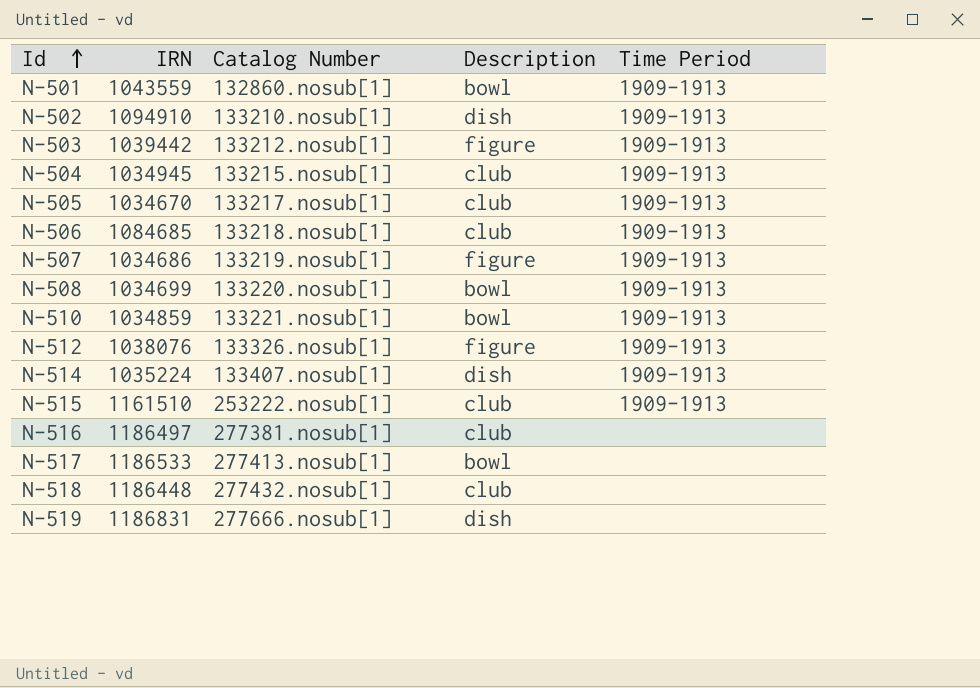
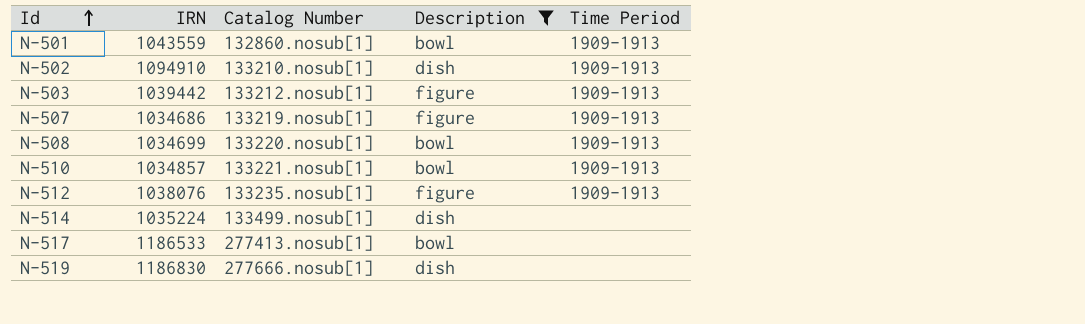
filter: none -> Description != club
N-510 | IRN: 1034859 -> 1034857
N-512 | Catalog Number: 133326.nosub[1] -> 133235.nosub[1]
N-514 | Catalog Number: 133407.nosub[1] -> 133499.nosub[1]
N-514 | Time Period: 1909-1913 -> none
N-519 | IRN: 1186831 -> 1186830

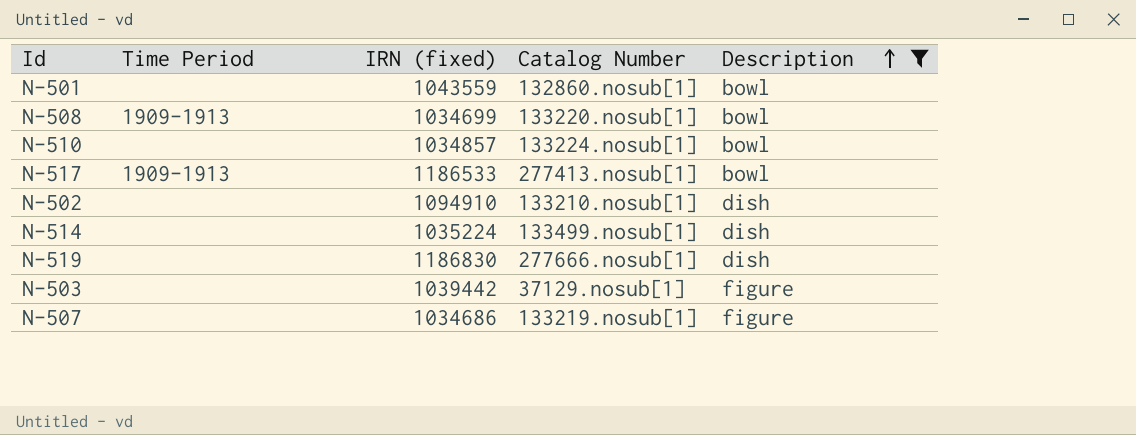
row order: Id ascending -> Description ascending
column Time Period | position: 5 -> 2
column name: IRN -> IRN (fixed)
row N-512: 1038076 | 133235.nosub[1] | figure | 1909-1913 -> none
N-501 | Time Period: 1909-1913 -> none
N-510 | Time Period: 1909-1913 -> none
N-510 | Catalog Number: 133221.nosub[1] -> 133224.nosub[1]
N-517 | Time Period: none -> 1909-1913
N-502 | Time Period: 1909-1913 -> none
N-503 | Time Period: 1909-1913 -> none
N-503 | Catalog Number: 133212.nosub[1] -> 37129.nosub[1]
N-507 | Time Period: 1909-1913 -> none

